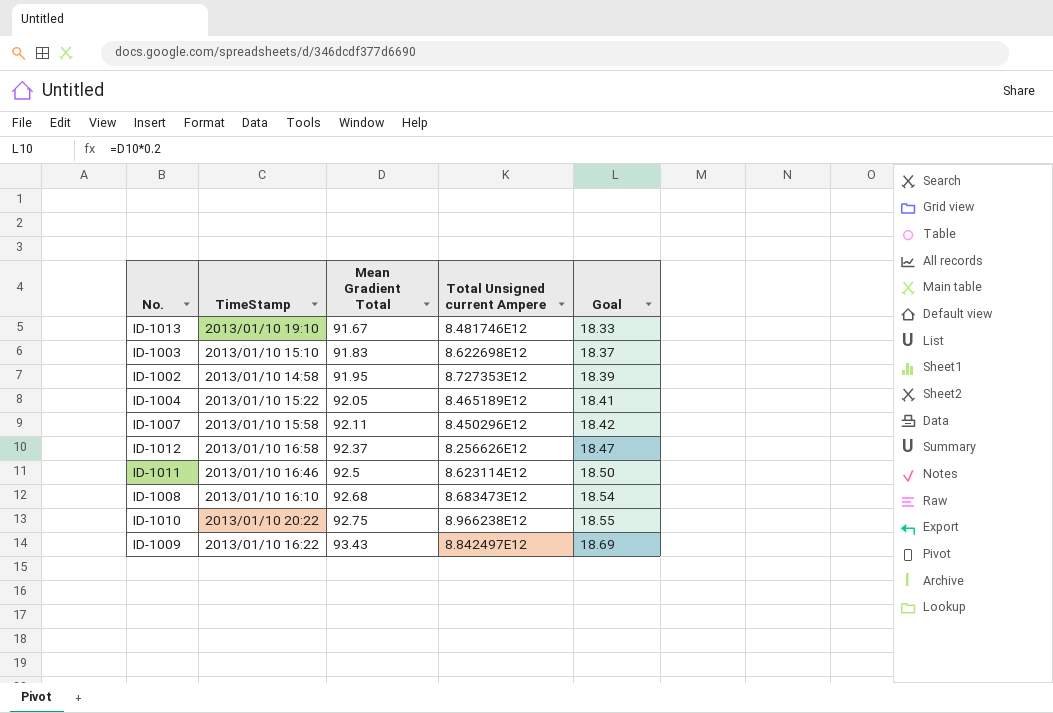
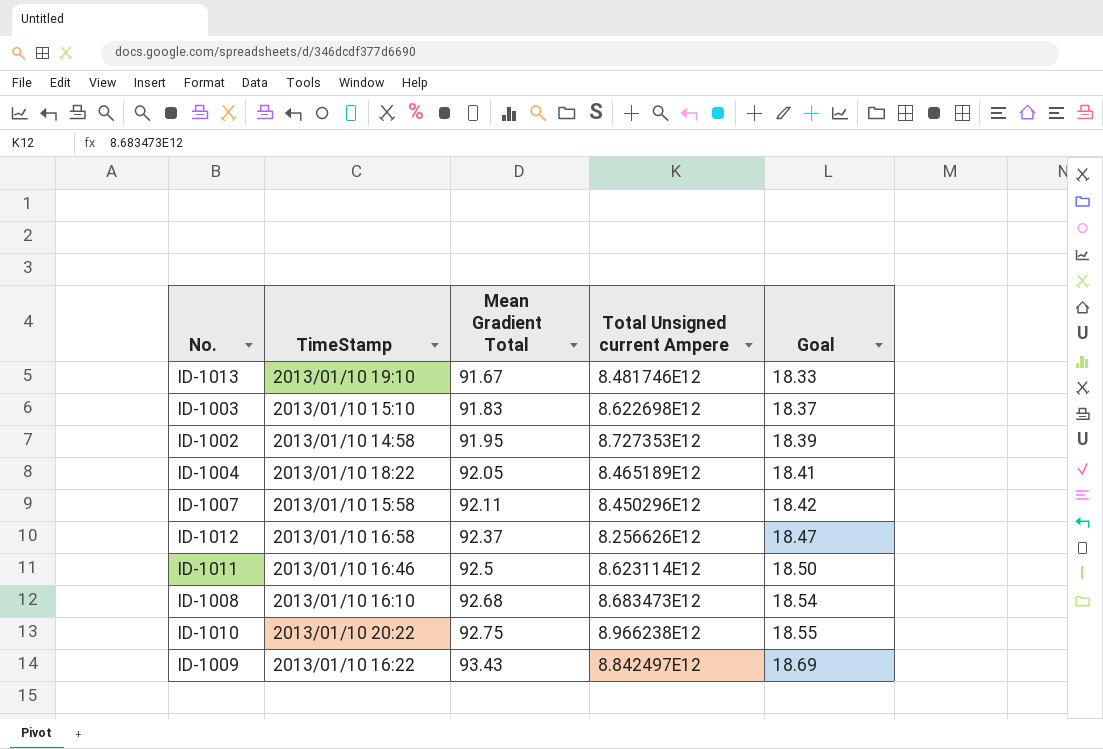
ID-1004 | TimeStamp: 2013/01/10 15:22 -> 2013/01/10 18:22

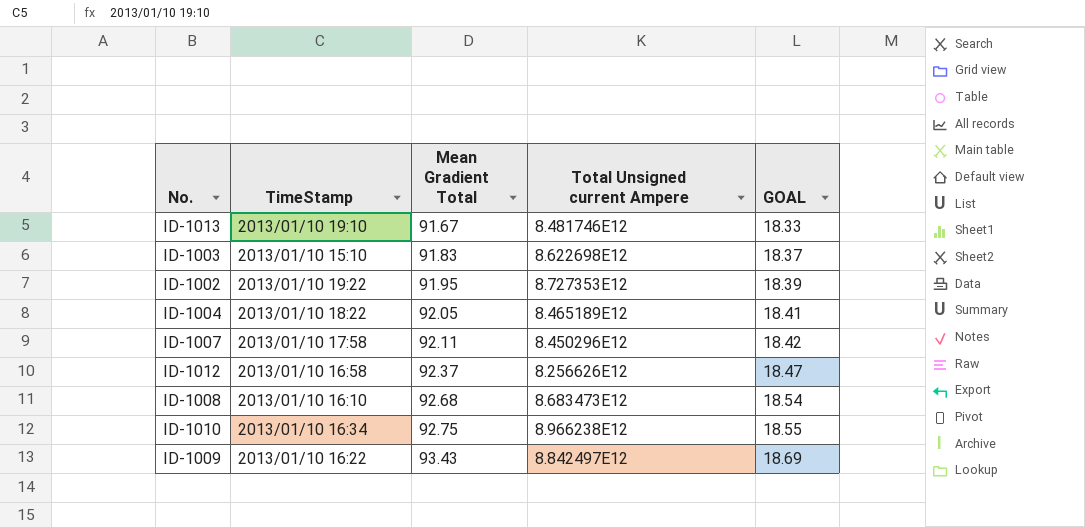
column name: Goal -> GOAL
row ID-1011: 2013/01/10 16:46 | 92.5 | 8.623114E12 | 18.50 -> none
ID-1002 | TimeStamp: 2013/01/10 14:58 -> 2013/01/10 19:22
ID-1007 | TimeStamp: 2013/01/10 15:58 -> 2013/01/10 17:58
ID-1010 | TimeStamp: 2013/01/10 20:22 -> 2013/01/10 16:34

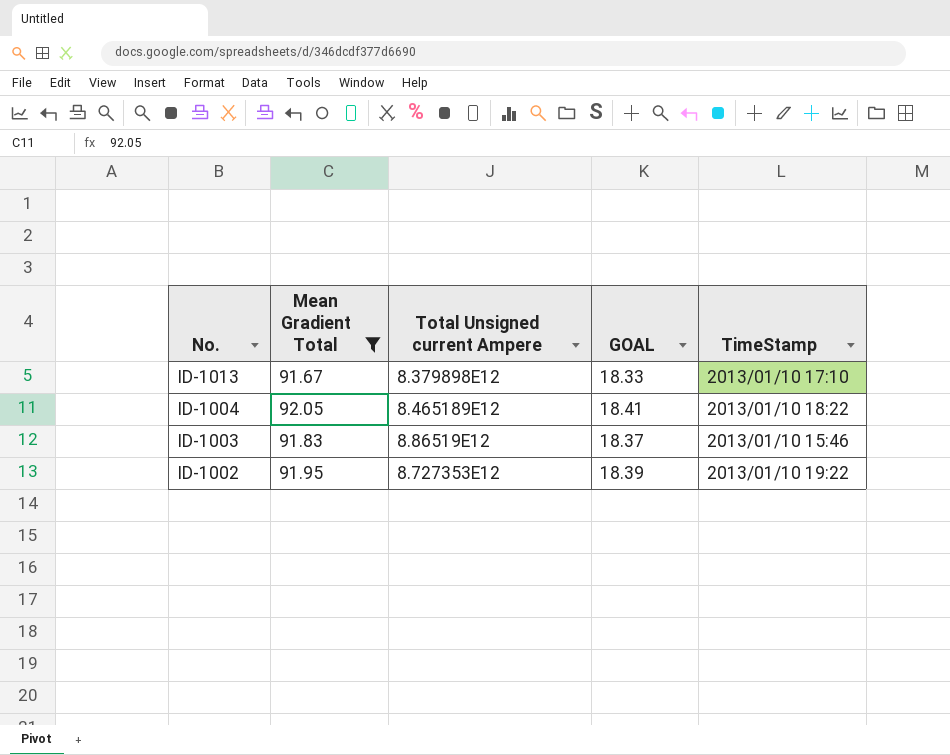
filter: none -> Mean Gradient Total <= 92.05
row order: Mean Gradient Total ascending -> No. descending
column TimeStamp | position: 2 -> 5
ID-1013 | Total Unsigned current Ampere: 8.481746E12 -> 8.379898E12
ID-1013 | TimeStamp: 2013/01/10 19:10 -> 2013/01/10 17:10
ID-1003 | Total Unsigned current Ampere: 8.622698E12 -> 8.86519E12
ID-1003 | TimeStamp: 2013/01/10 15:10 -> 2013/01/10 15:46

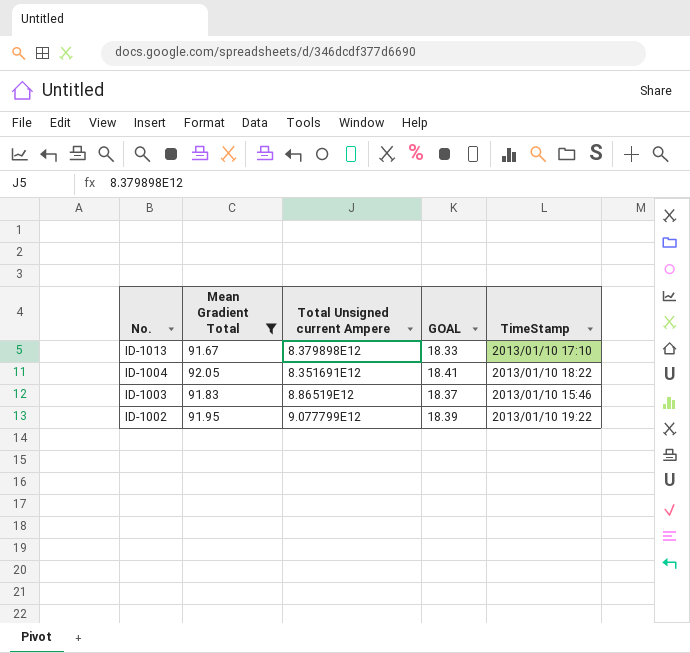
ID-1004 | Total Unsigned current Ampere: 8.465189E12 -> 8.351691E12
ID-1002 | Total Unsigned current Ampere: 8.727353E12 -> 9.077799E12

